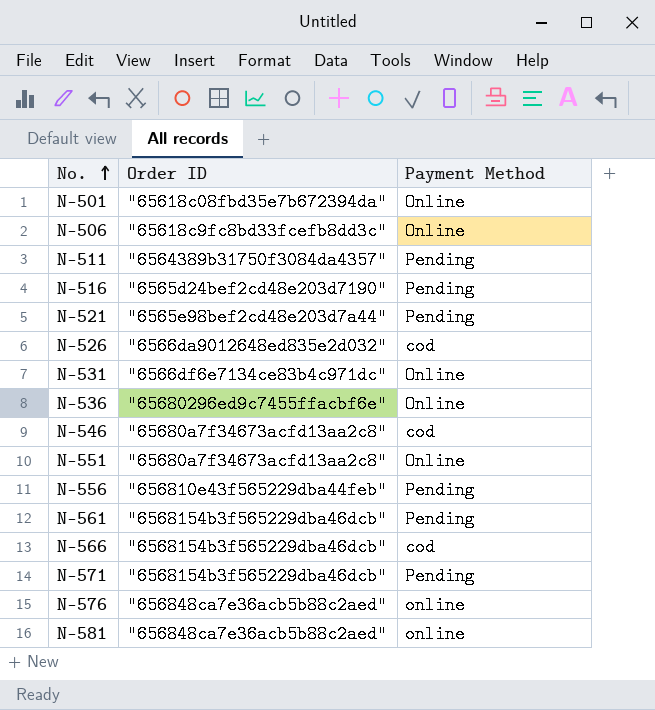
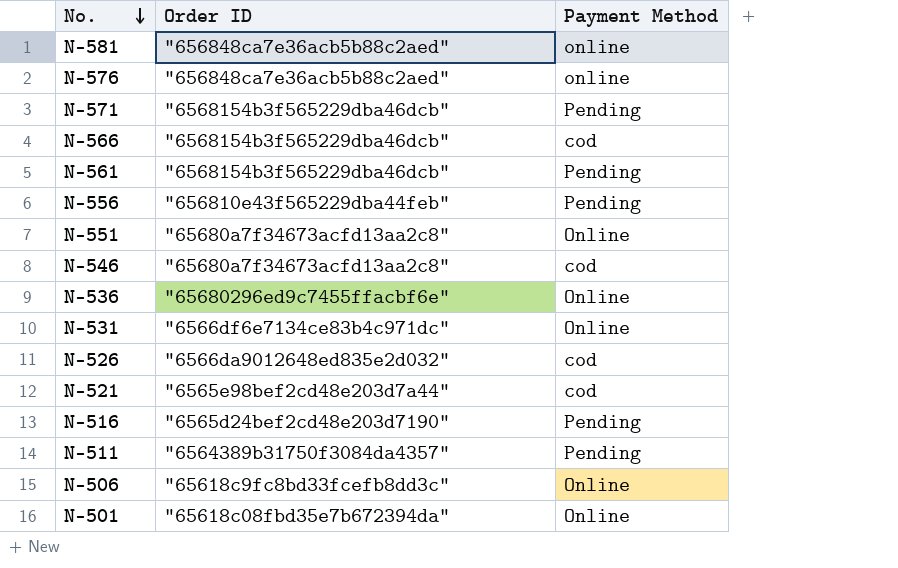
row order: No. ascending -> No. descending
N-521 | Payment Method: Pending -> cod

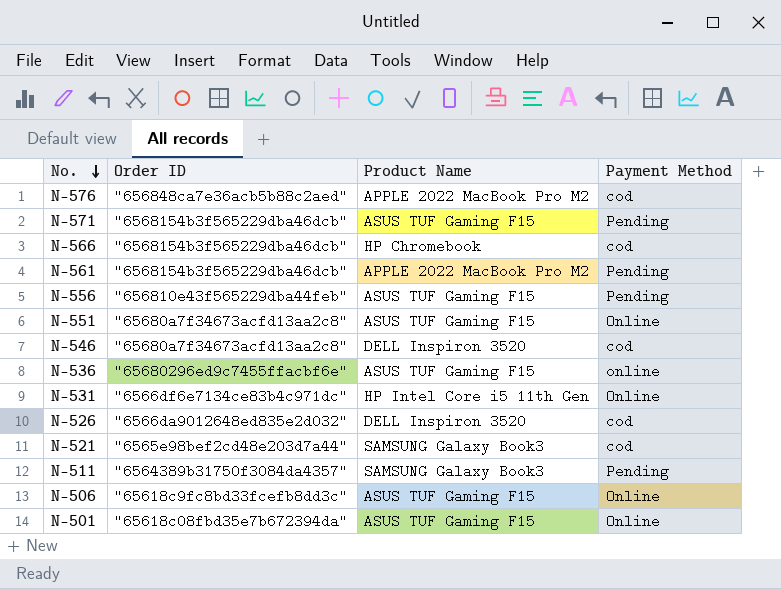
column Product Name | position: none -> 3
row N-581: "656848ca7e36acb5b88c2aed" | online -> none
row N-516: "6565d24bef2cd48e203d7190" | Pending -> none
N-576 | Payment Method: online -> cod
N-536 | Payment Method: Online -> online

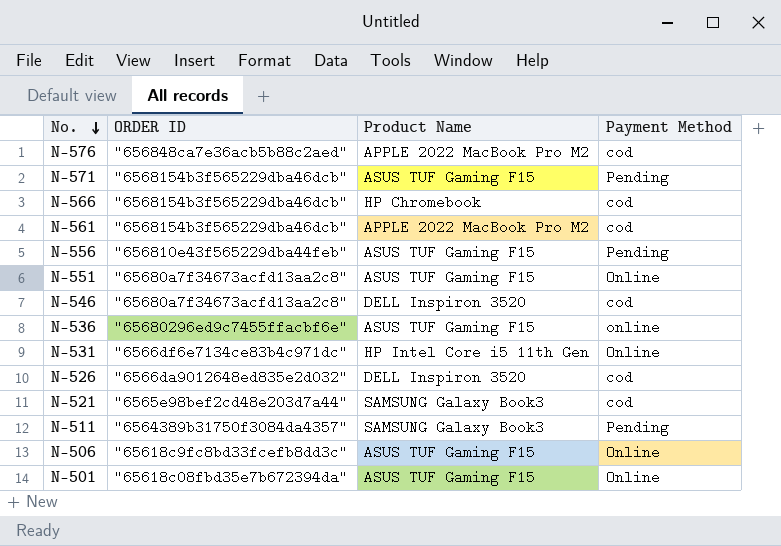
column name: Order ID -> ORDER ID
N-561 | Payment Method: Pending -> cod

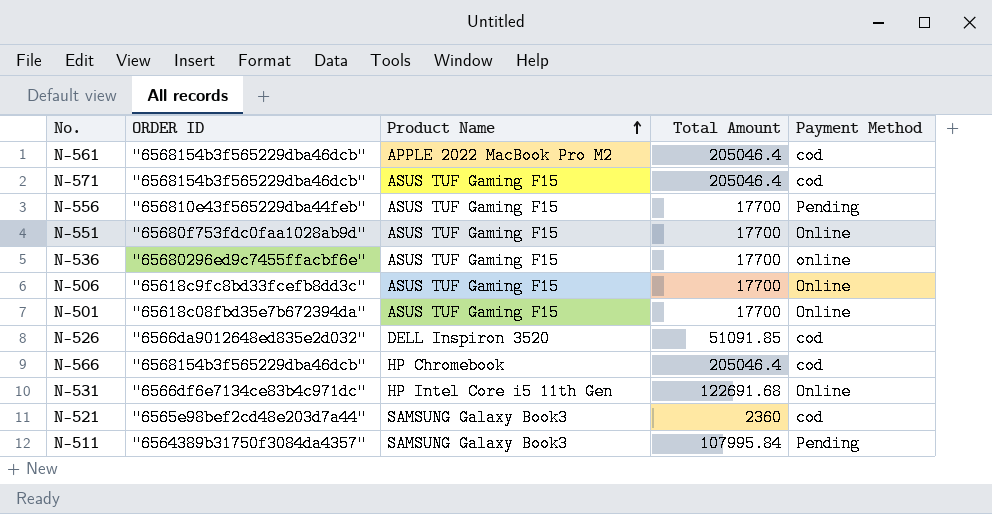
row order: No. descending -> Product Name ascending
column Total Amount | position: none -> 4
row N-576: "656848ca7e36acb5b88c2aed" | APPLE 2022 MacBook Pro M2 | cod -> none
row N-546: "65680a7f34673acfd13aa2c8" | DELL Inspiron 3520 | cod -> none
N-571 | Payment Method: Pending -> cod
N-551 | ORDER ID: "65680a7f34673acfd13aa2c8" -> "65680f753fdc0faa1028ab9d"

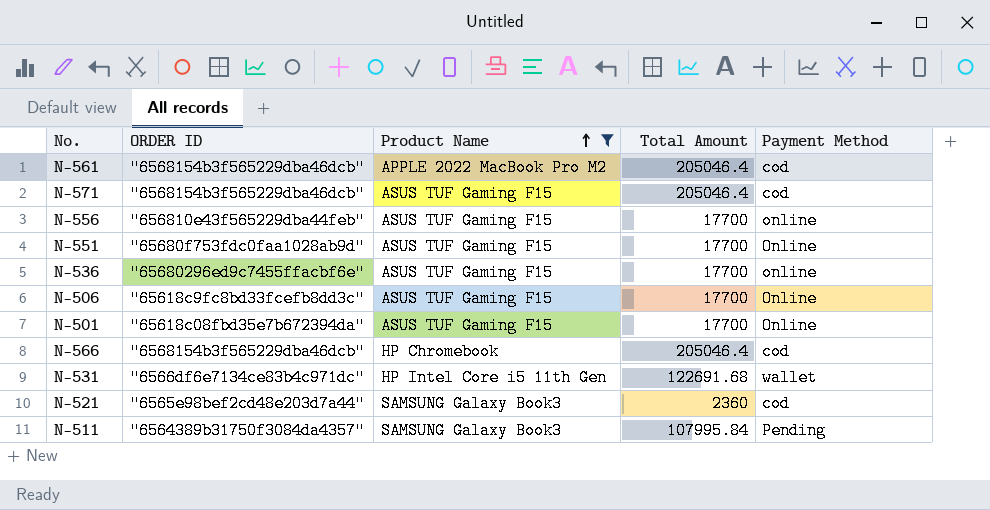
filter: none -> Product Name != DELL Inspiron 3520
N-556 | Payment Method: Pending -> online
N-531 | Payment Method: Online -> wallet

